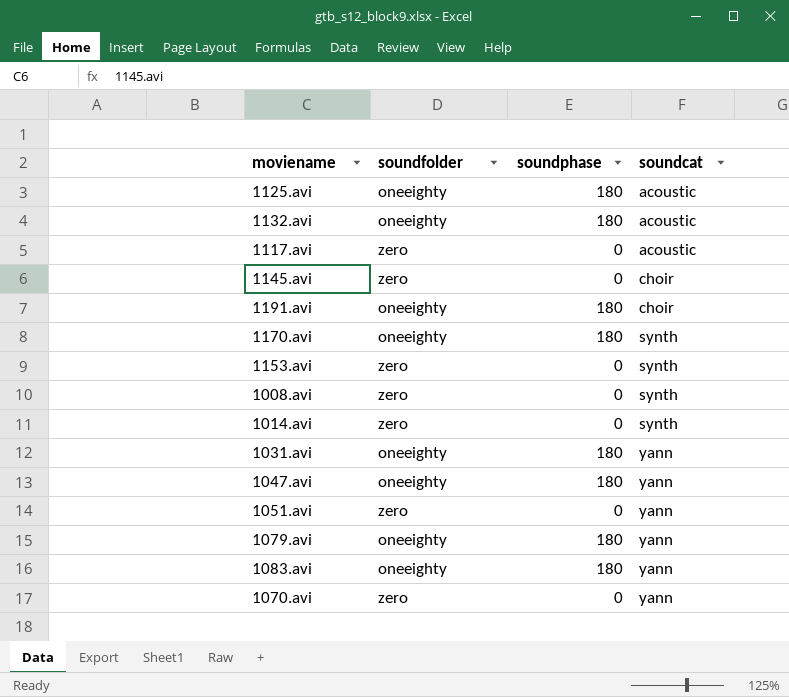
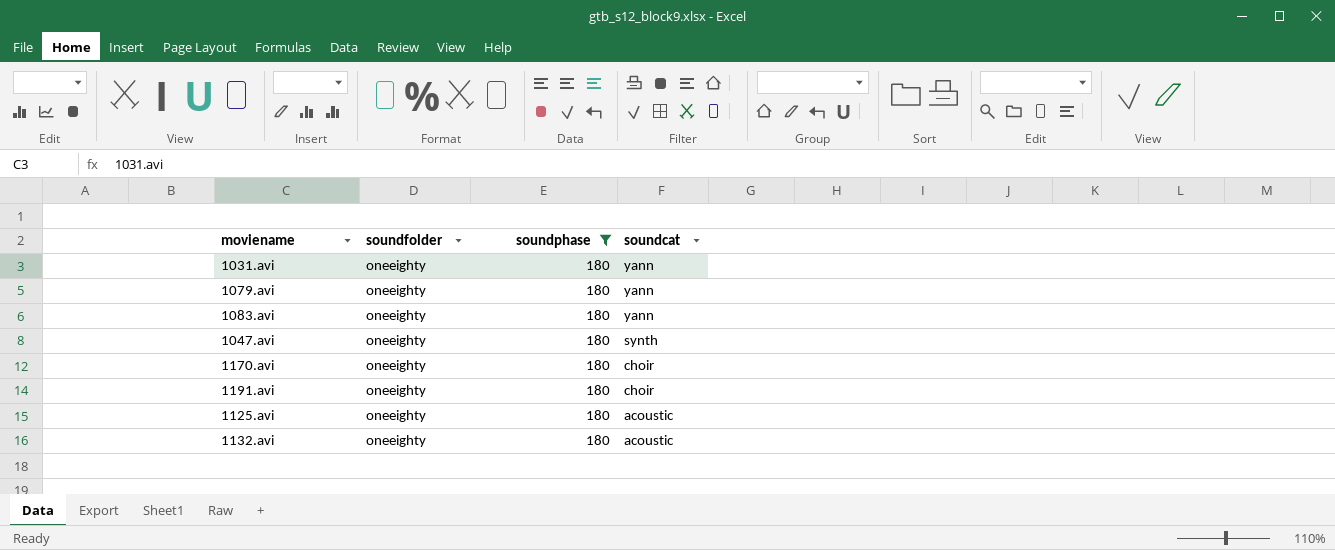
filter: none -> soundphase = 180
row order: soundcat ascending -> soundcat descending
1047.avi | soundcat: yann -> synth
1170.avi | soundcat: synth -> choir

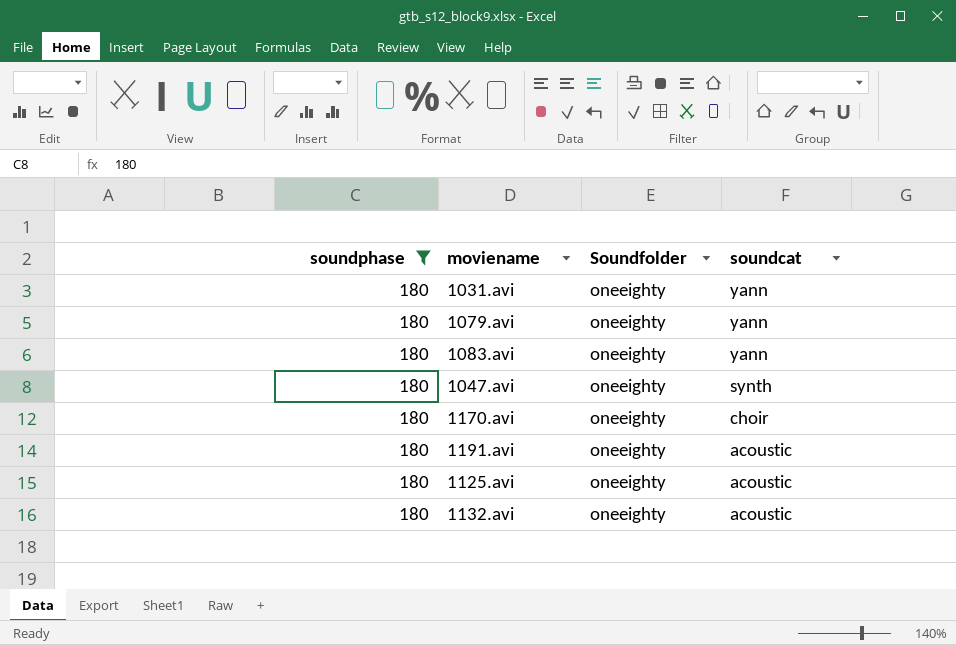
column soundphase | position: 3 -> 1
column name: soundfolder -> Soundfolder
1191.avi | soundcat: choir -> acoustic

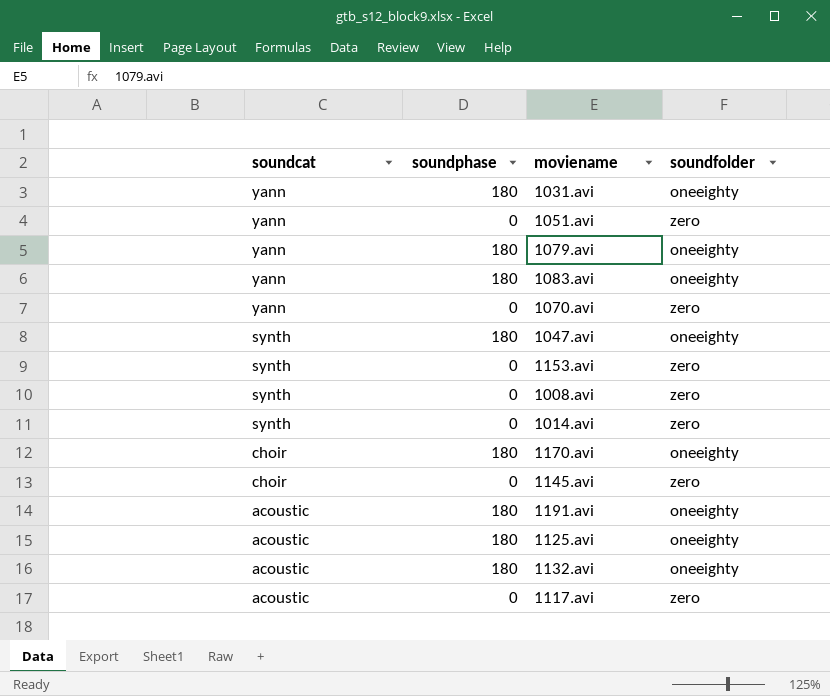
filter: soundphase = 180 -> none
column soundcat | position: 4 -> 1
column name: Soundfolder -> soundfolder

